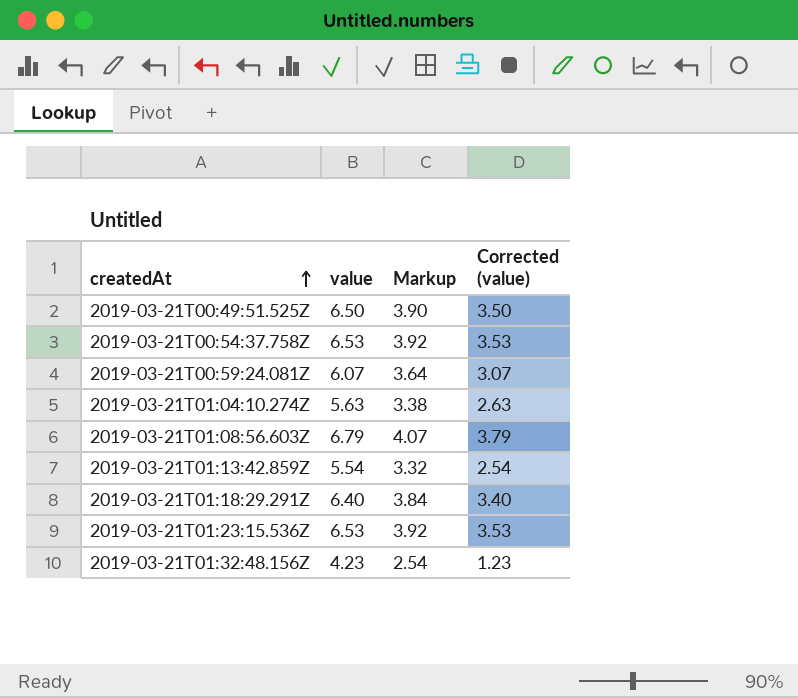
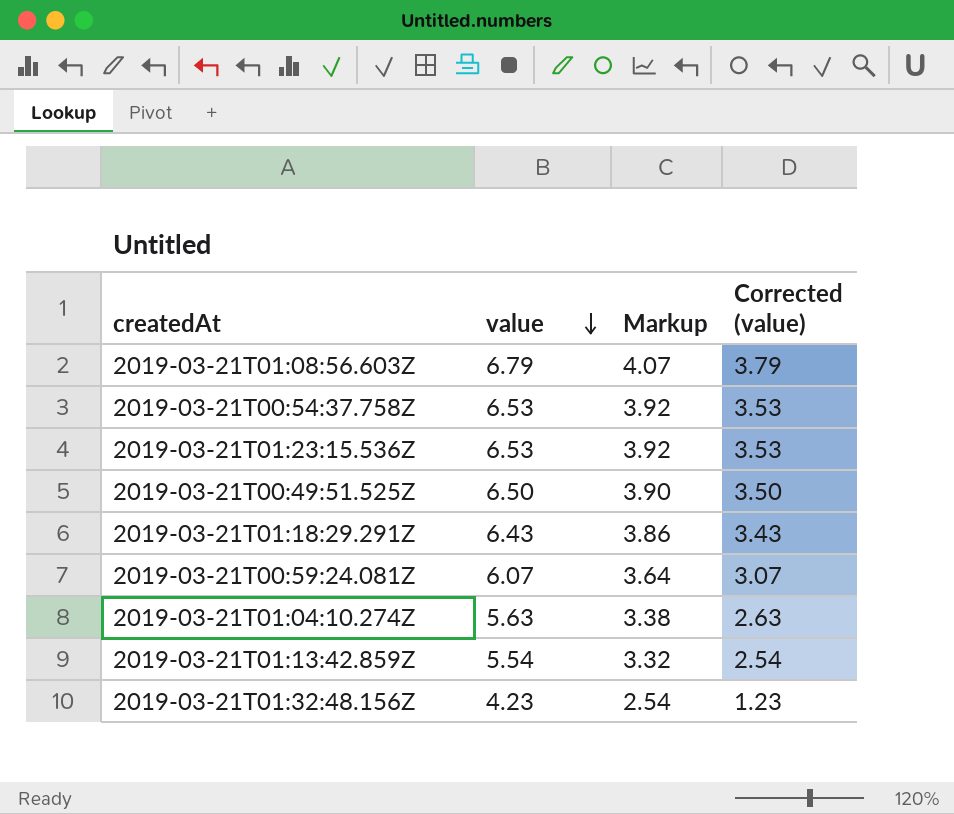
row order: createdAt ascending -> value descending
2019-03-21T01:18:29.291Z | value: 6.40 -> 6.43
2019-03-21T01:18:29.291Z | Markup: 3.84 -> 3.86
2019-03-21T01:18:29.291Z | Corrected (value): 3.40 -> 3.43

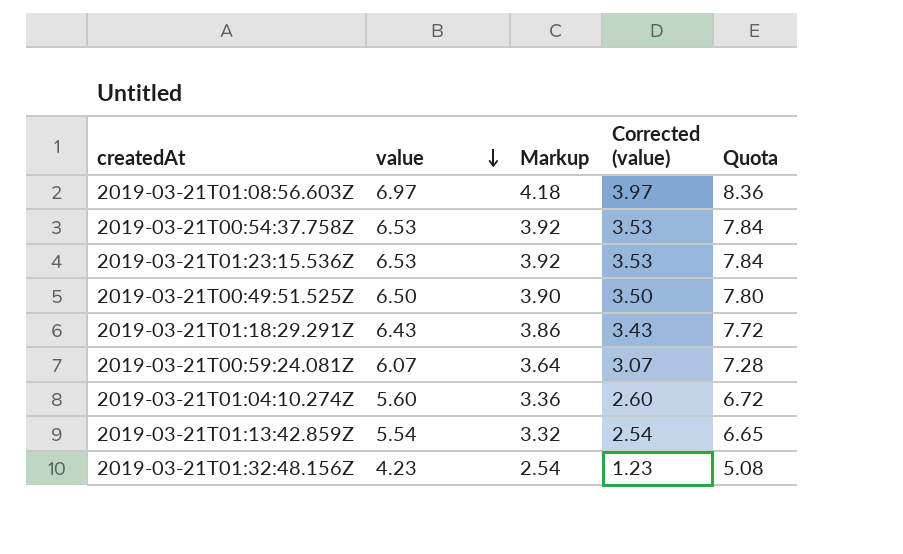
column Quota | formula: none -> [value] * 1.2
2019-03-21T01:08:56.603Z | value: 6.79 -> 6.97
2019-03-21T01:08:56.603Z | Markup: 4.07 -> 4.18
2019-03-21T01:08:56.603Z | Corrected (value): 3.79 -> 3.97
2019-03-21T01:04:10.274Z | value: 5.63 -> 5.60
2019-03-21T01:04:10.274Z | Markup: 3.38 -> 3.36
2019-03-21T01:04:10.274Z | Corrected (value): 2.63 -> 2.60

